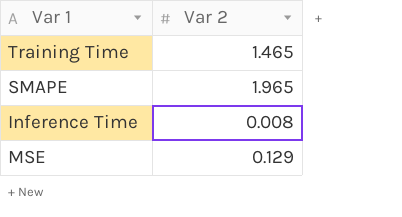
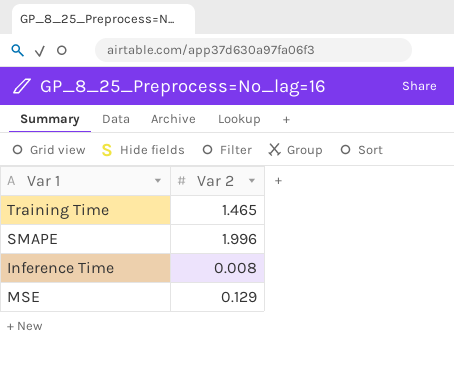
SMAPE | Var 2: 1.965 -> 1.996

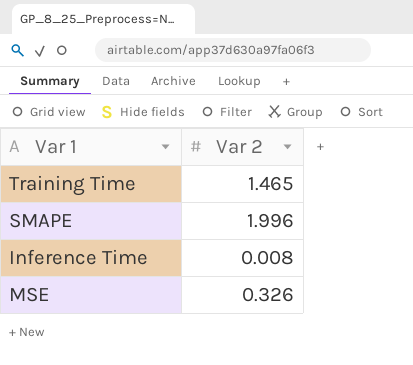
MSE | Var 2: 0.129 -> 0.326

